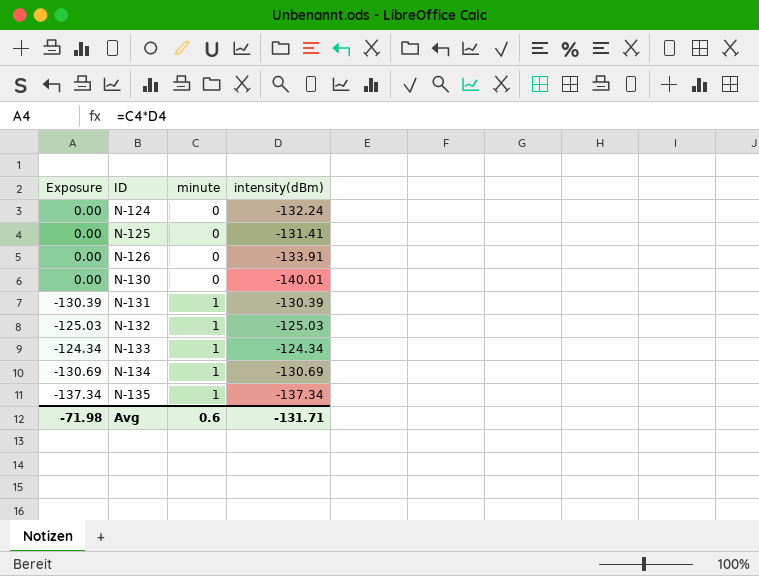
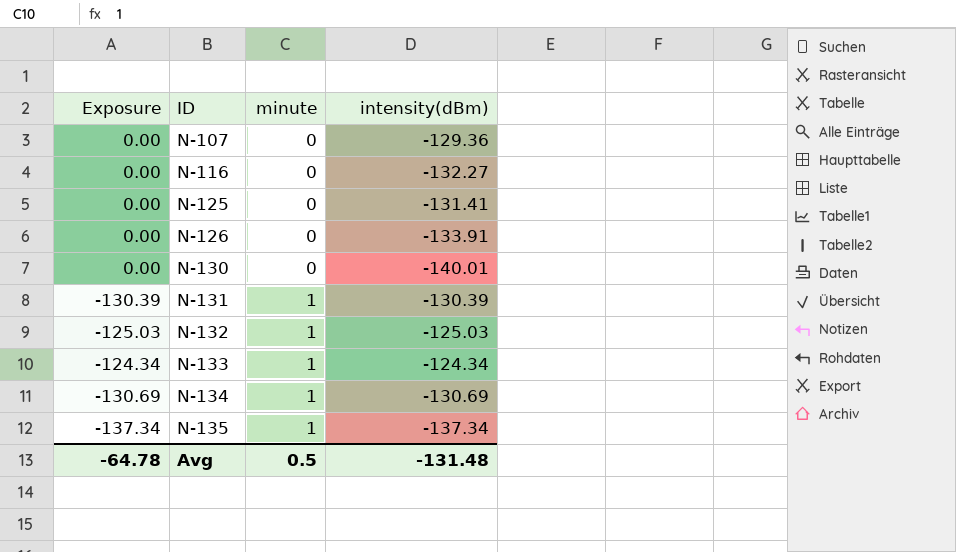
row N-124: 0.00 | 0 | -132.24 -> none
row N-107: none -> 0.00 | 0 | -129.36
row N-116: none -> 0.00 | 0 | -132.27
Avg | Exposure: -71.98 -> -64.78
Avg | minute: 0.6 -> 0.5
Avg | intensity(dBm): -131.71 -> -131.48

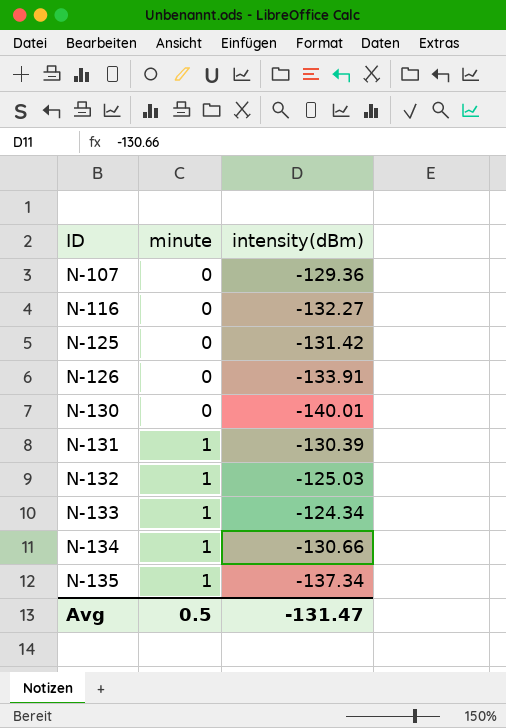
column Exposure | formula: [minute] * [intensity(dBm)] -> none
N-125 | intensity(dBm): -131.41 -> -131.42
N-134 | intensity(dBm): -130.69 -> -130.66
Avg | intensity(dBm): -131.48 -> -131.47

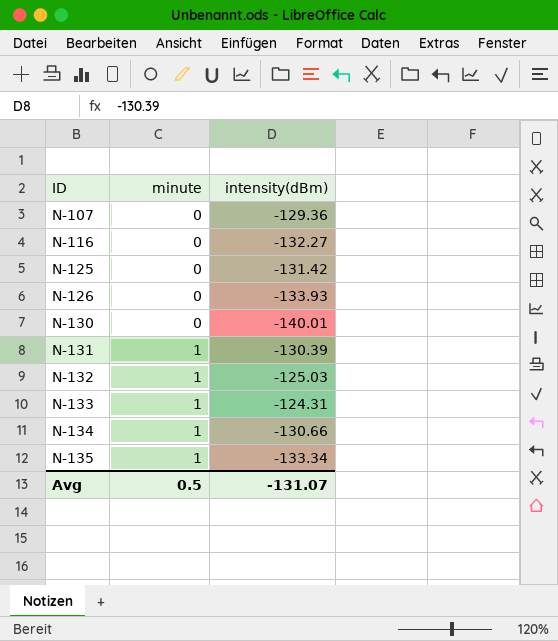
N-126 | intensity(dBm): -133.91 -> -133.93
N-133 | intensity(dBm): -124.34 -> -124.31
N-135 | intensity(dBm): -137.34 -> -133.34
Avg | intensity(dBm): -131.47 -> -131.07

